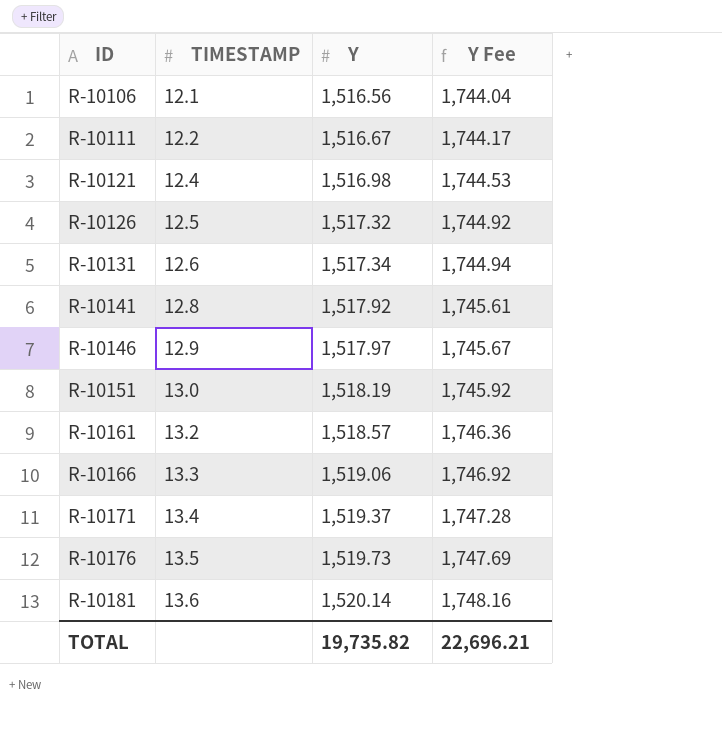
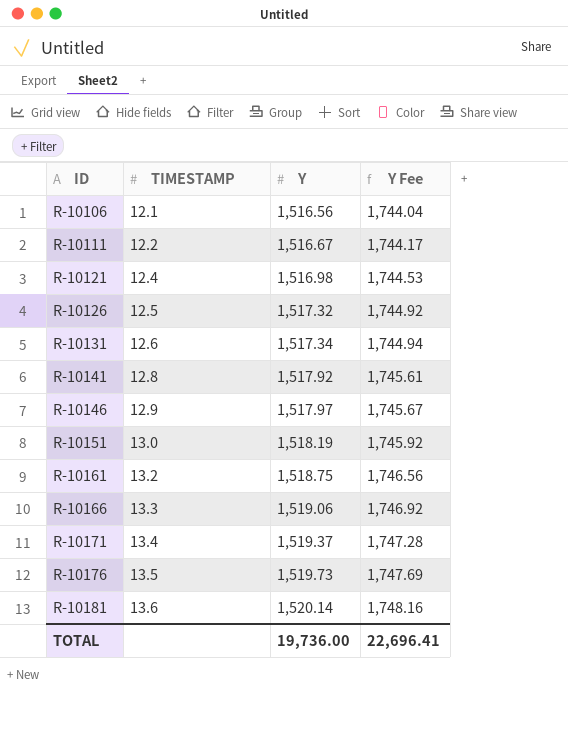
R-10161 | Y: 1,518.57 -> 1,518.75
R-10161 | Y Fee: 1,746.36 -> 1,746.56
TOTAL | Y: 19,735.82 -> 19,736.00
TOTAL | Y Fee: 22,696.21 -> 22,696.41

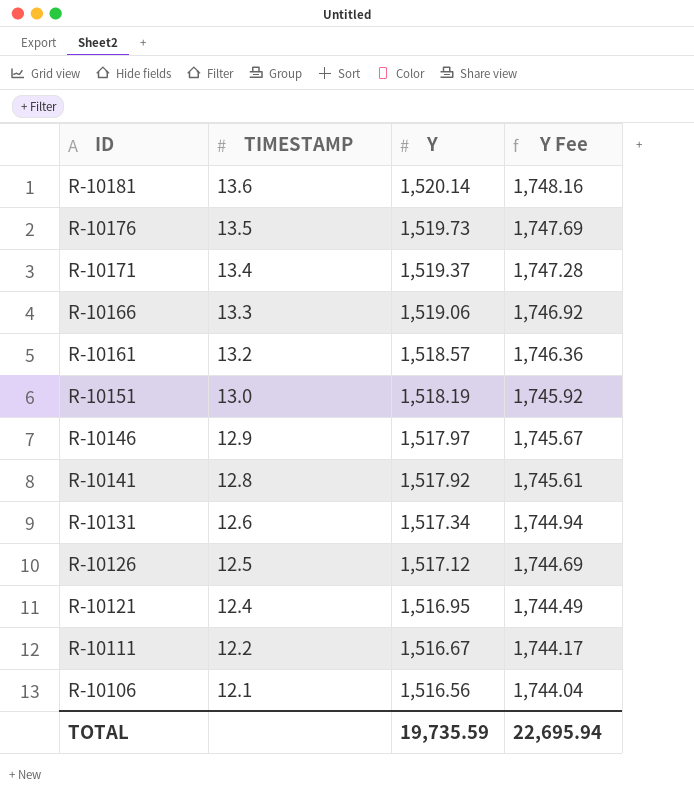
row order: ID ascending -> ID descending
R-10161 | Y: 1,518.75 -> 1,518.57
R-10161 | Y Fee: 1,746.56 -> 1,746.36
R-10126 | Y: 1,517.32 -> 1,517.12
R-10126 | Y Fee: 1,744.92 -> 1,744.69
R-10121 | Y: 1,516.98 -> 1,516.95
R-10121 | Y Fee: 1,744.53 -> 1,744.49
TOTAL | Y: 19,736.00 -> 19,735.59
TOTAL | Y Fee: 22,696.41 -> 22,695.94

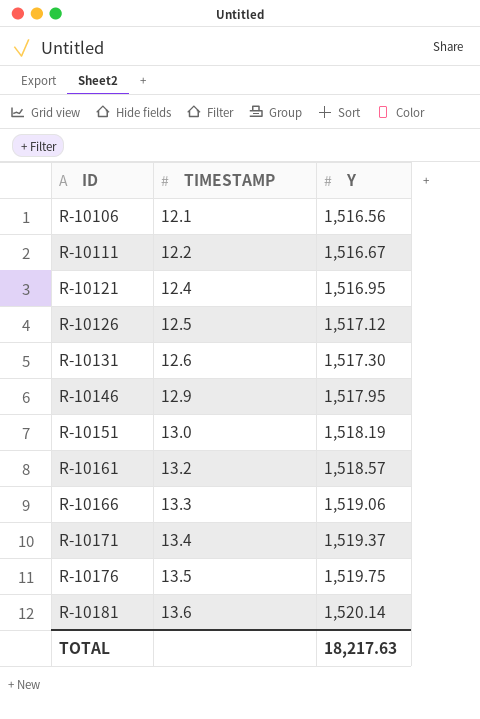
row order: ID descending -> ID ascending
column Y Fee | formula: [Y] * 1.15 -> none
row R-10141: 12.8 | 1,517.92 | 1,745.61 -> none
R-10131 | Y: 1,517.34 -> 1,517.30
R-10146 | Y: 1,517.97 -> 1,517.95
R-10176 | Y: 1,519.73 -> 1,519.75
TOTAL | Y: 19,735.59 -> 18,217.63

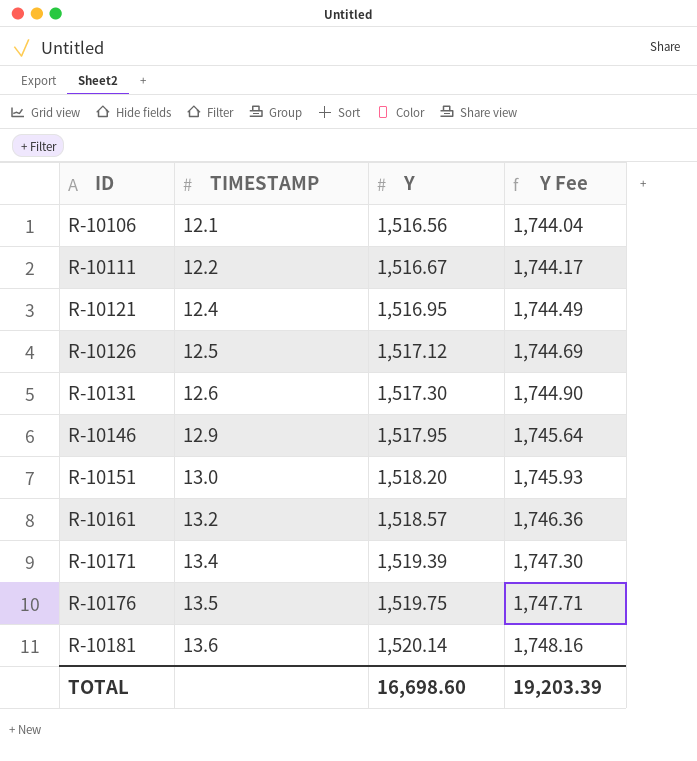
column Y Fee | formula: none -> [Y] * 1.15
row R-10166: 13.3 | 1,519.06 -> none
R-10151 | Y: 1,518.19 -> 1,518.20
R-10171 | Y: 1,519.37 -> 1,519.39
TOTAL | Y: 18,217.63 -> 16,698.60

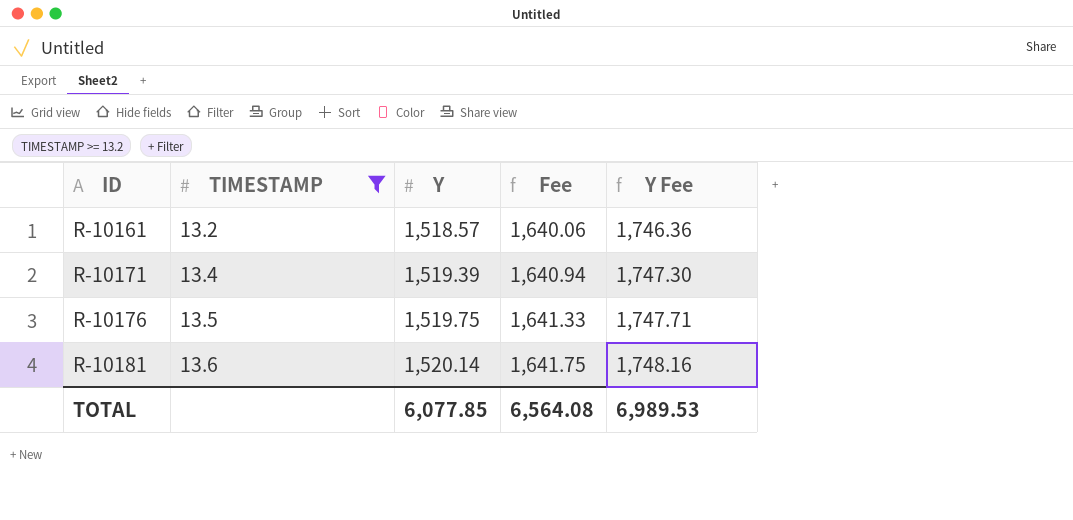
filter: none -> TIMESTAMP >= 13.2
column Fee | formula: none -> [Y] * 1.08
TOTAL | Y: 16,698.60 -> 6,077.85
TOTAL | Y Fee: 19,203.39 -> 6,989.53

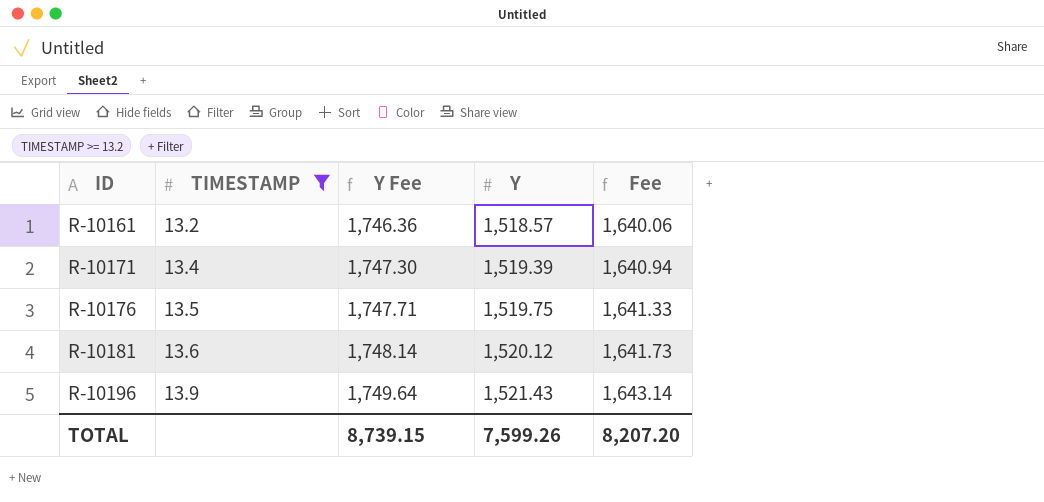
column Y Fee | position: 5 -> 3
R-10181 | Y Fee: 1,748.16 -> 1,748.14
R-10181 | Y: 1,520.14 -> 1,520.12
R-10181 | Fee: 1,641.75 -> 1,641.73
row R-10196: none -> 13.9 | 1,749.64 | 1,521.43 | 1,643.14
TOTAL | Y Fee: 6,989.53 -> 8,739.15
TOTAL | Y: 6,077.85 -> 7,599.26
TOTAL | Fee: 6,564.08 -> 8,207.20

